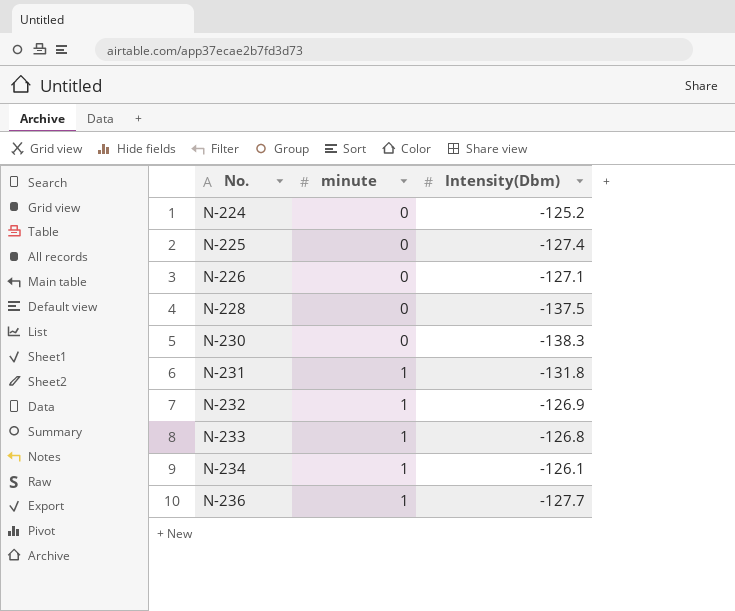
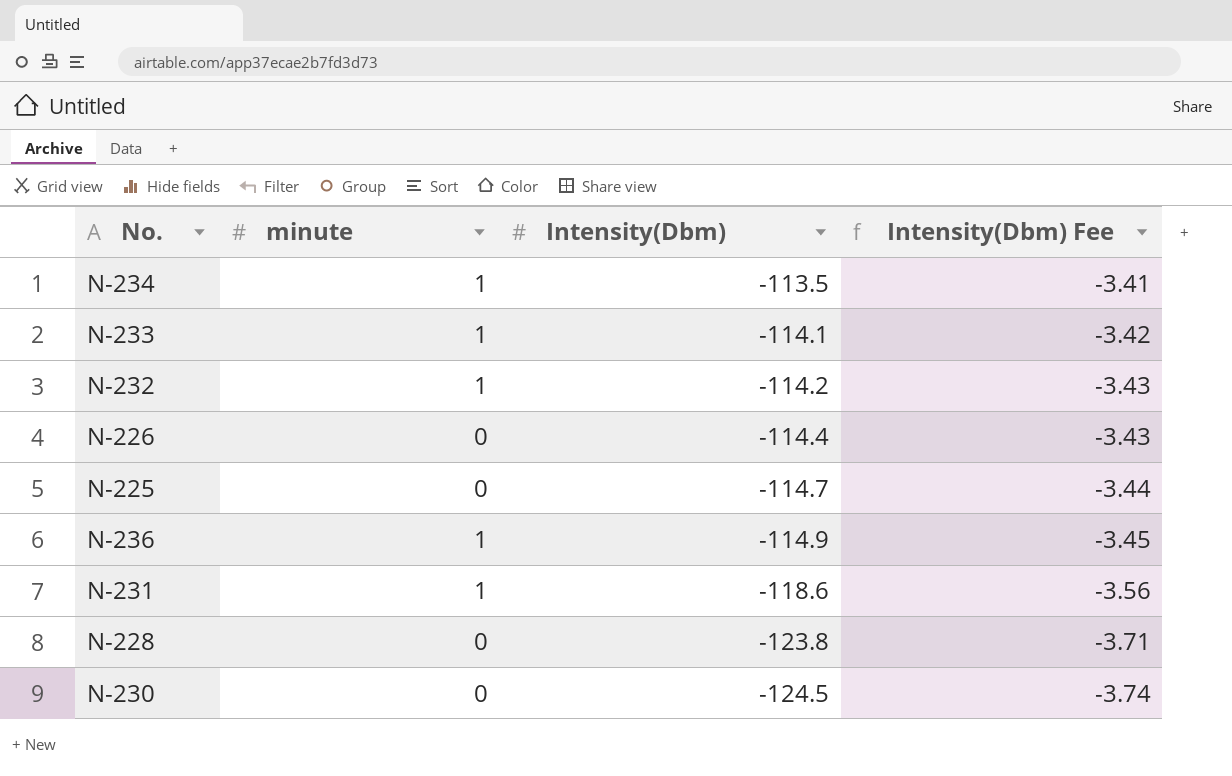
row order: No. ascending -> Intensity(Dbm) descending
column Intensity(Dbm) Fee | formula: none -> [Intensity(Dbm)] * 0.03
row N-224: 0 | -125.2 -> none
N-234 | Intensity(Dbm): -126.1 -> -113.5
N-233 | Intensity(Dbm): -126.8 -> -114.1
N-232 | Intensity(Dbm): -126.9 -> -114.2
N-226 | Intensity(Dbm): -127.1 -> -114.4
N-225 | Intensity(Dbm): -127.4 -> -114.7
N-236 | Intensity(Dbm): -127.7 -> -114.9
N-231 | Intensity(Dbm): -131.8 -> -118.6
N-228 | Intensity(Dbm): -137.5 -> -123.8
N-230 | Intensity(Dbm): -138.3 -> -124.5

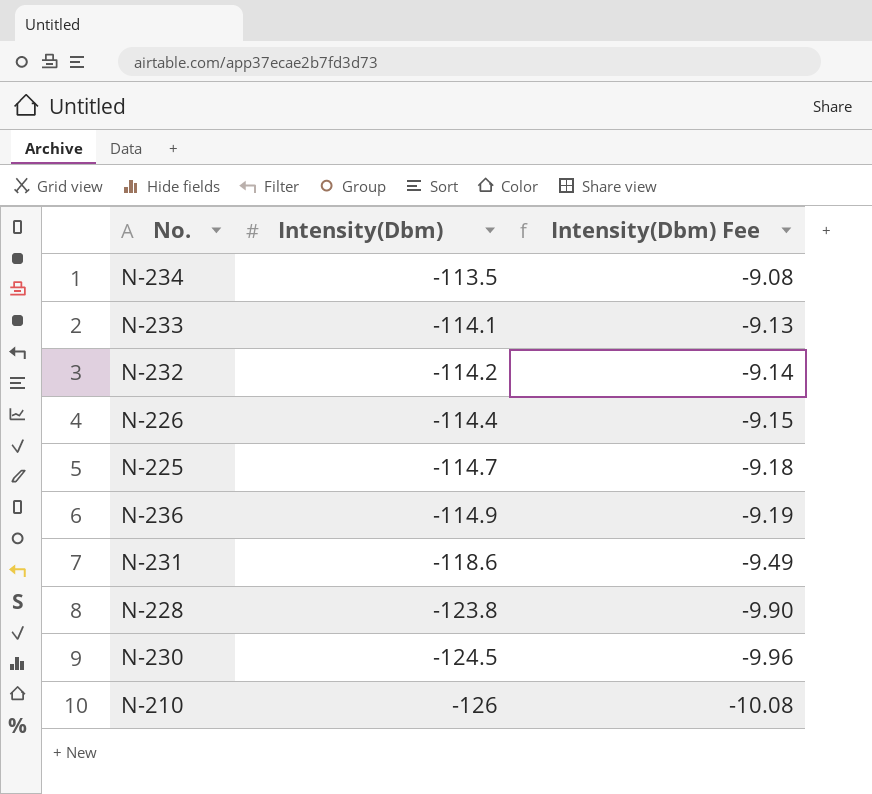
column minute | position: 2 -> none
column Intensity(Dbm) Fee | formula: [Intensity(Dbm)] * 0.03 -> [Intensity(Dbm)] * 0.08
row N-210: none -> -126 | -10.08

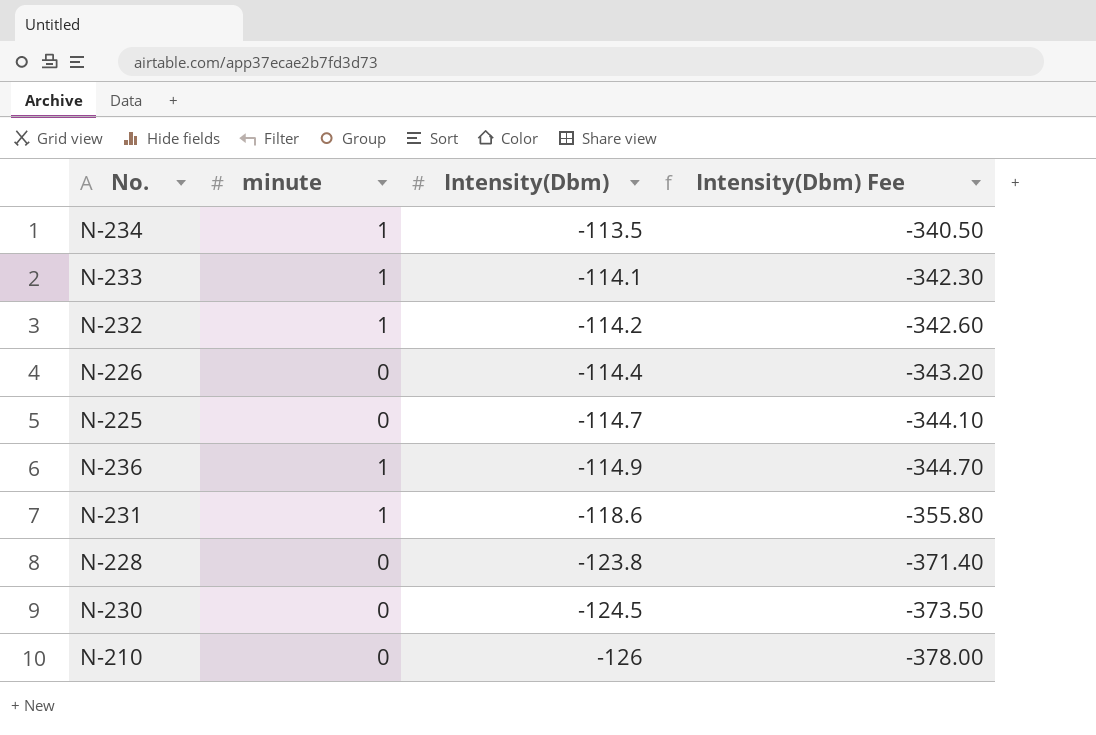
column minute | position: none -> 2
column Intensity(Dbm) Fee | formula: [Intensity(Dbm)] * 0.08 -> [Intensity(Dbm)] * 3

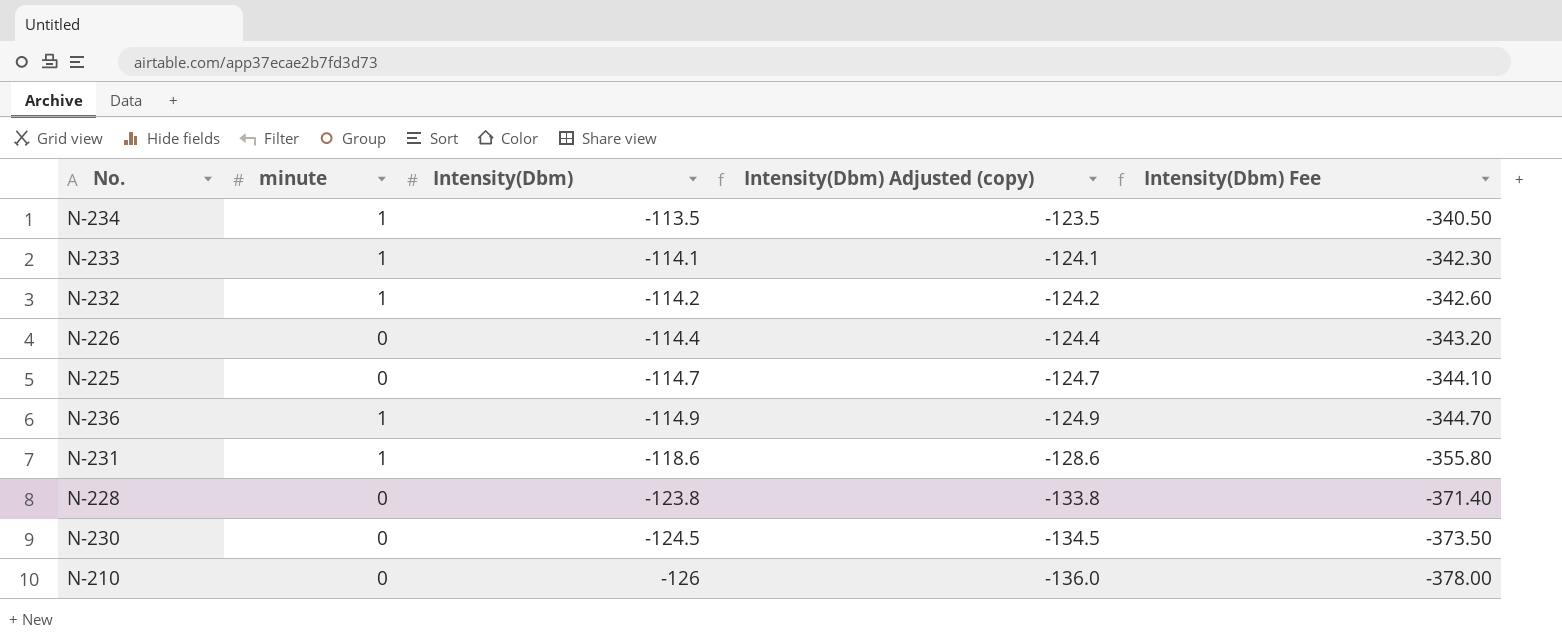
column Intensity(Dbm) Adjusted (copy) | formula: none -> [Intensity(Dbm)] - 10

